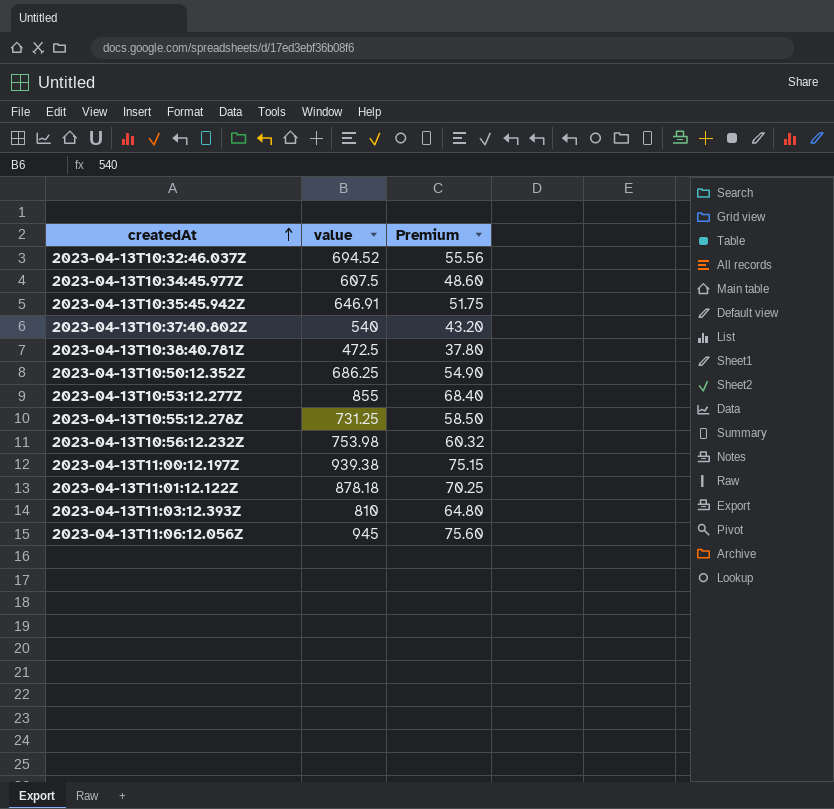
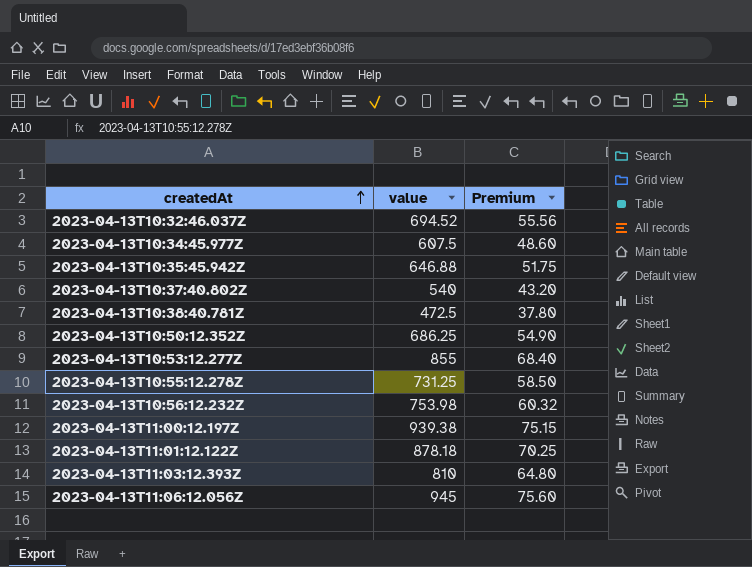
2023-04-13T10:35:45.942Z | value: 646.91 -> 646.88

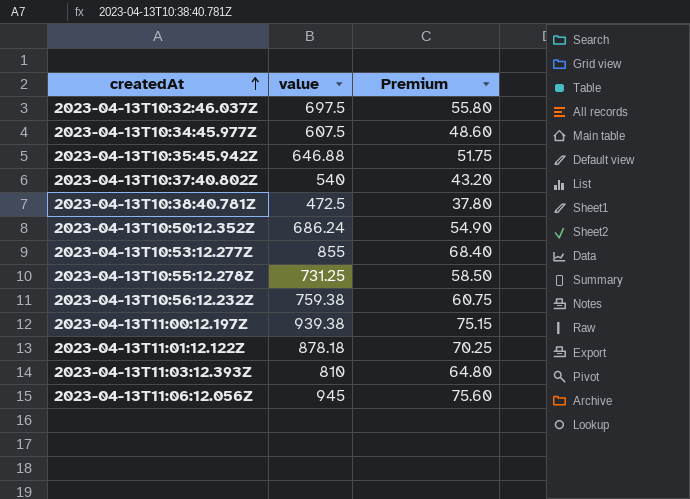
2023-04-13T10:32:46.037Z | value: 694.52 -> 697.5
2023-04-13T10:32:46.037Z | Premium: 55.56 -> 55.80
2023-04-13T10:50:12.352Z | value: 686.25 -> 686.24
2023-04-13T10:56:12.232Z | value: 753.98 -> 759.38
2023-04-13T10:56:12.232Z | Premium: 60.32 -> 60.75

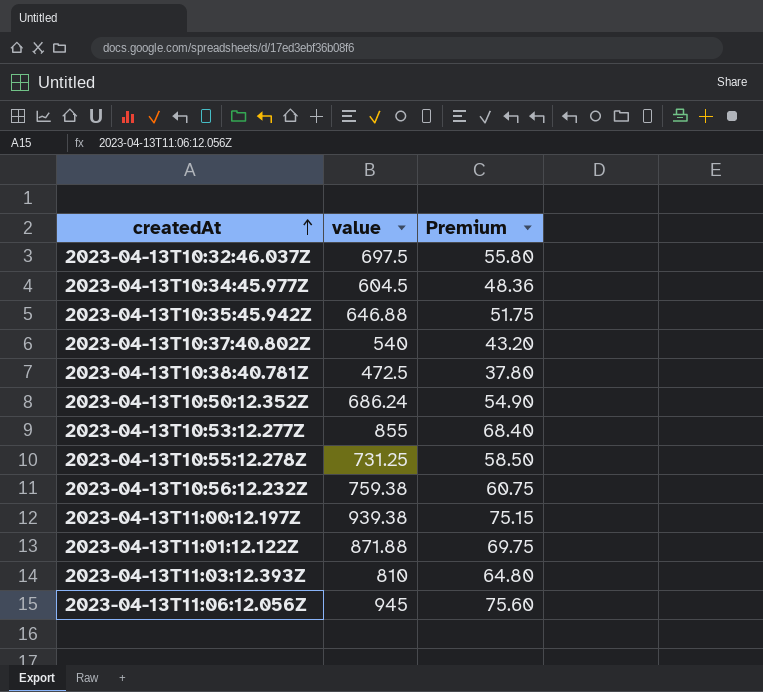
2023-04-13T10:34:45.977Z | value: 607.5 -> 604.5
2023-04-13T10:34:45.977Z | Premium: 48.60 -> 48.36
2023-04-13T11:01:12.122Z | value: 878.18 -> 871.88
2023-04-13T11:01:12.122Z | Premium: 70.25 -> 69.75

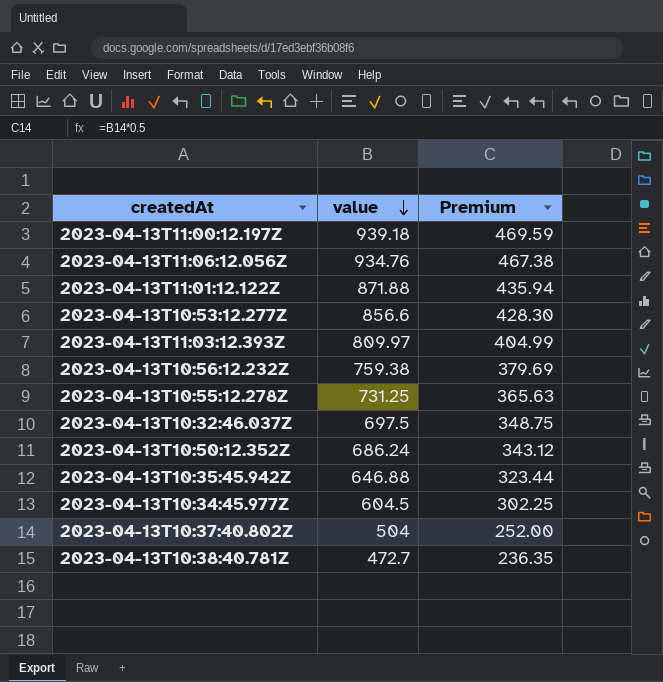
row order: createdAt ascending -> value descending
column Premium | formula: [value] * 0.08 -> [value] * 0.5
2023-04-13T11:00:12.197Z | value: 939.38 -> 939.18
2023-04-13T11:06:12.056Z | value: 945 -> 934.76
2023-04-13T10:53:12.277Z | value: 855 -> 856.6
2023-04-13T11:03:12.393Z | value: 810 -> 809.97
2023-04-13T10:37:40.802Z | value: 540 -> 504
2023-04-13T10:38:40.781Z | value: 472.5 -> 472.7

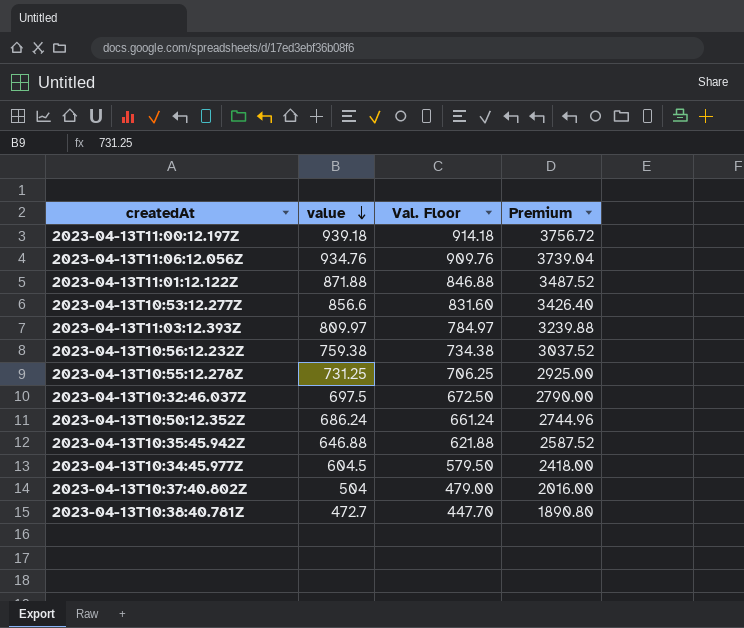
column Val. Floor | formula: none -> [value] - 25
column Premium | formula: [value] * 0.5 -> [value] * 4

